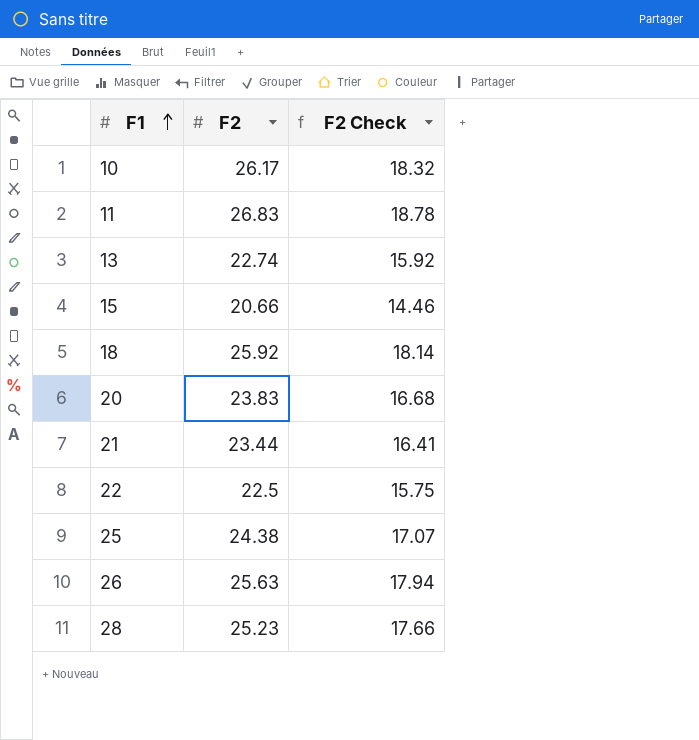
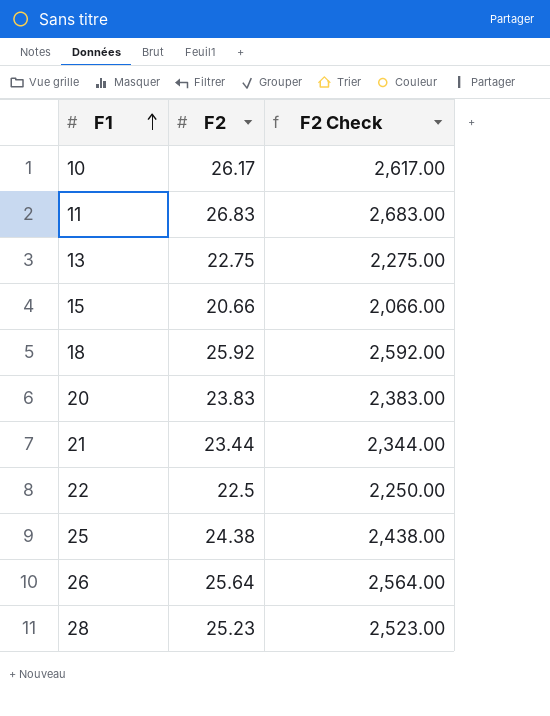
column F2 Check | formula: [F2] * 0.7 -> [F2] * 100
13 | F2: 22.74 -> 22.75
26 | F2: 25.63 -> 25.64

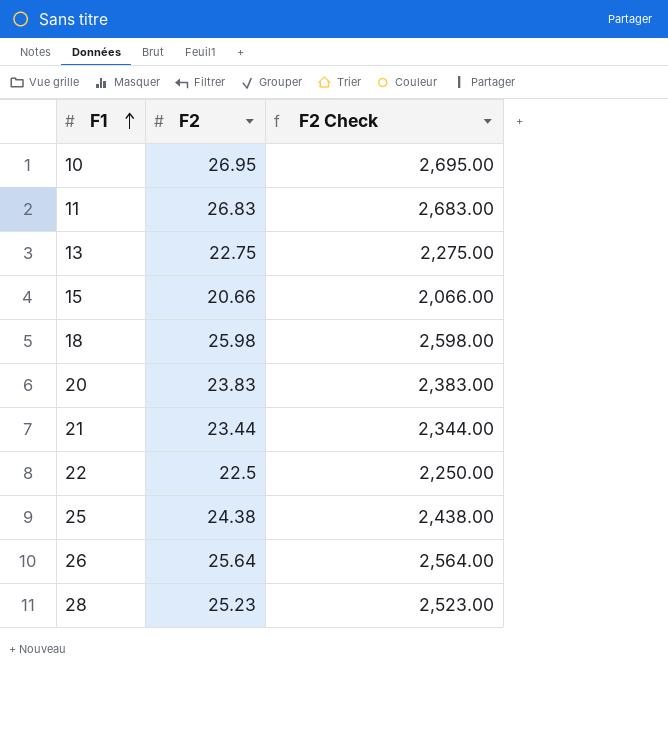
10 | F2: 26.17 -> 26.95
10 | F2 Check: 2,617.00 -> 2,695.00
18 | F2: 25.92 -> 25.98
18 | F2 Check: 2,592.00 -> 2,598.00

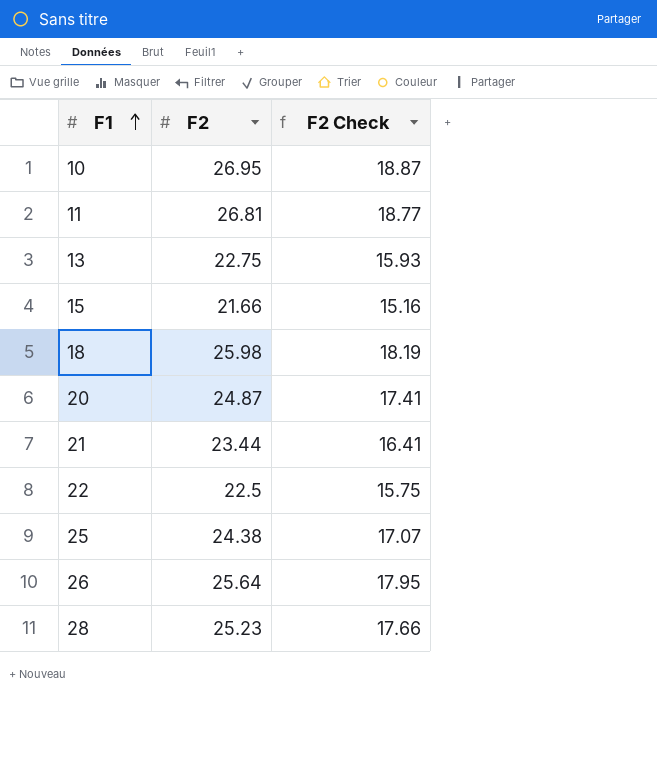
column F2 Check | formula: [F2] * 100 -> [F2] * 0.7
11 | F2: 26.83 -> 26.81
15 | F2: 20.66 -> 21.66
20 | F2: 23.83 -> 24.87

